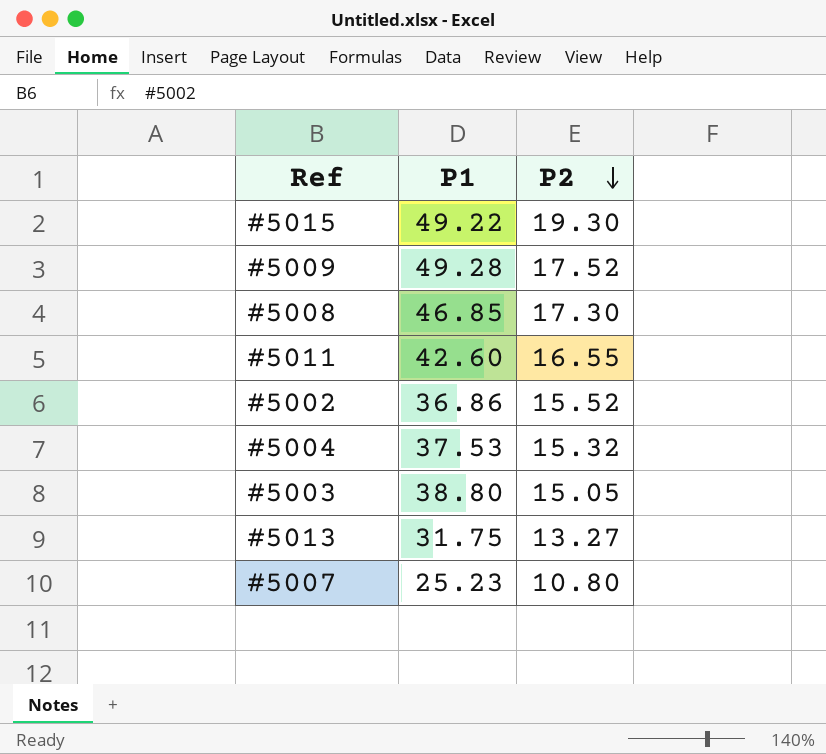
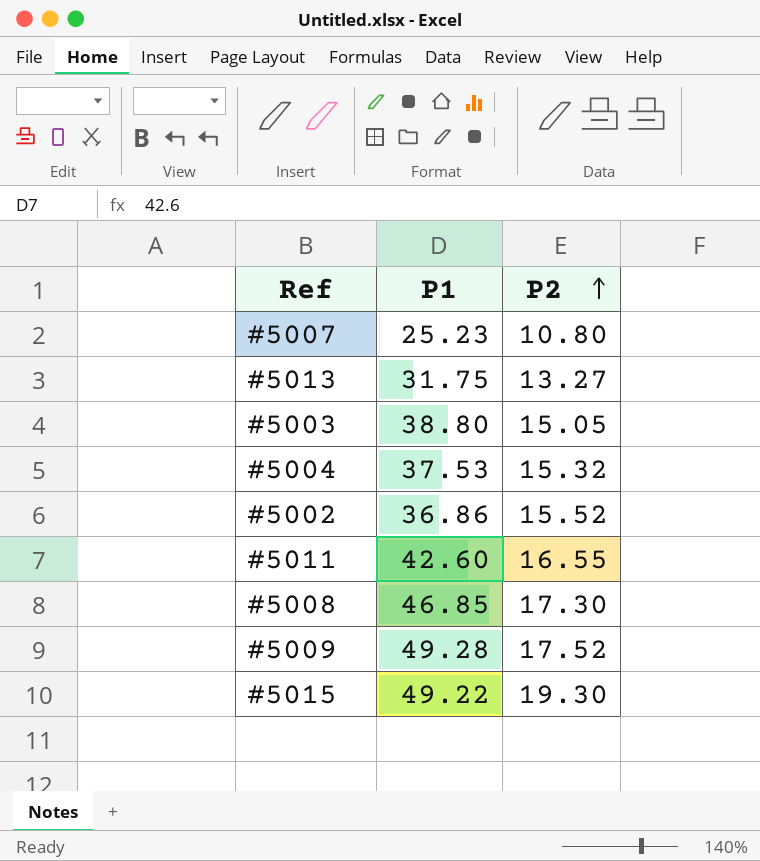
row order: P2 descending -> P2 ascending

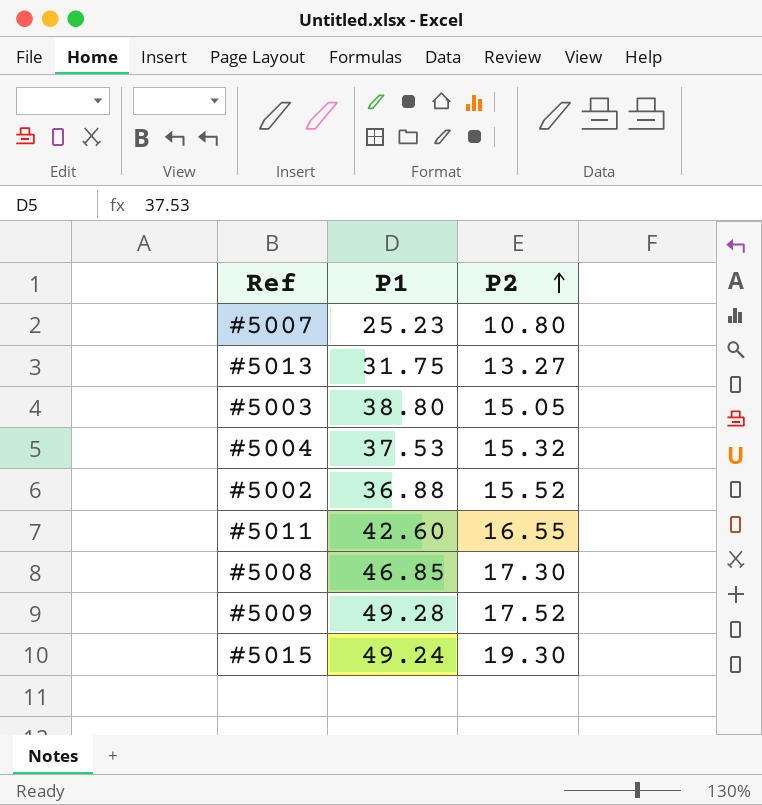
#5002 | P1: 36.86 -> 36.88
#5015 | P1: 49.22 -> 49.24

